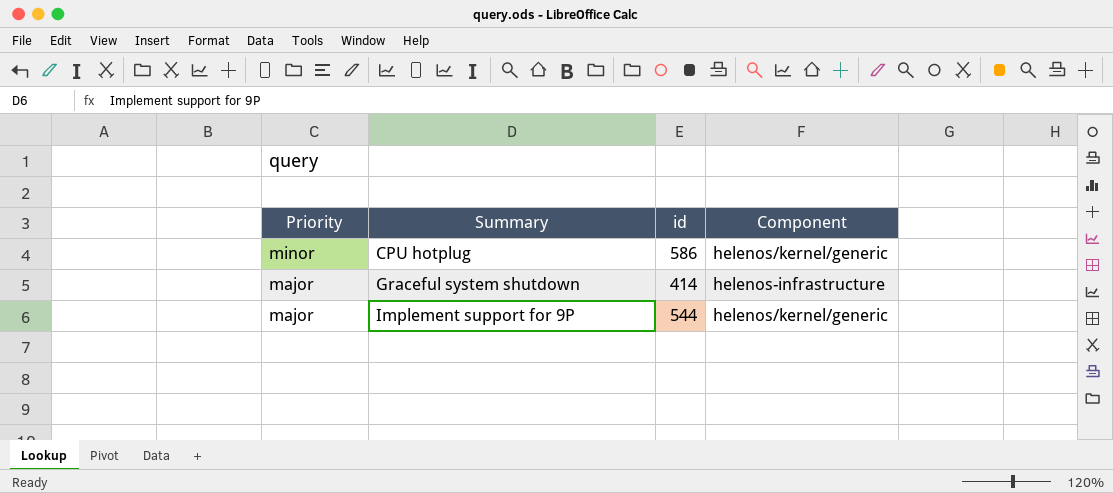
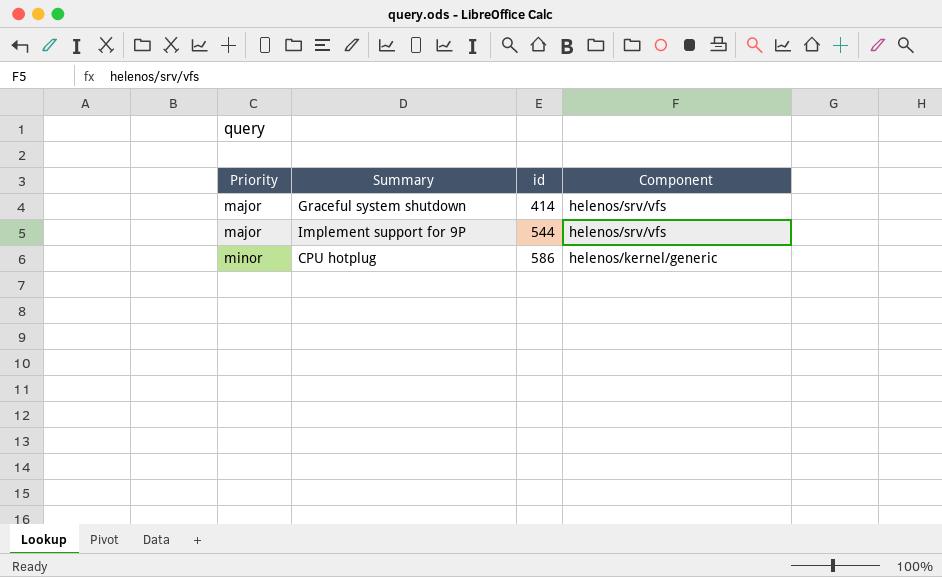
row order: Priority descending -> Priority ascending
Graceful system shutdown | Component: helenos-infrastructure -> helenos/srv/vfs
Implement support for 9P | Component: helenos/kernel/generic -> helenos/srv/vfs

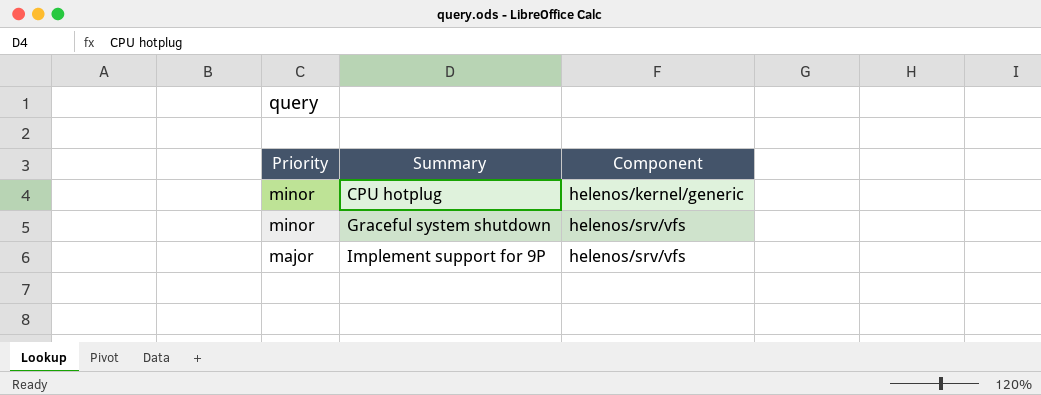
row order: Priority ascending -> Priority descending
column id | position: 3 -> none
Graceful system shutdown | Priority: major -> minor

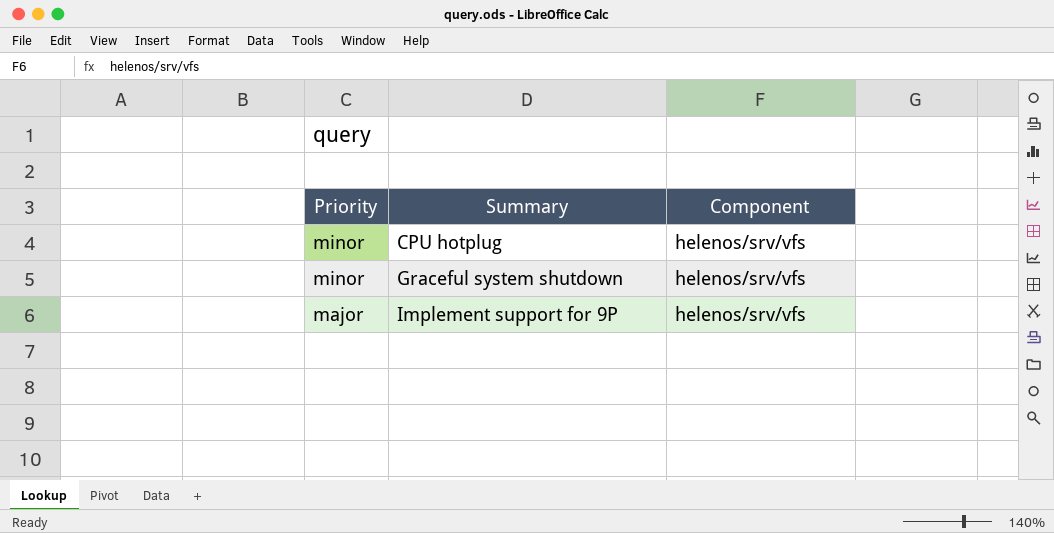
CPU hotplug | Component: helenos/kernel/generic -> helenos/srv/vfs

